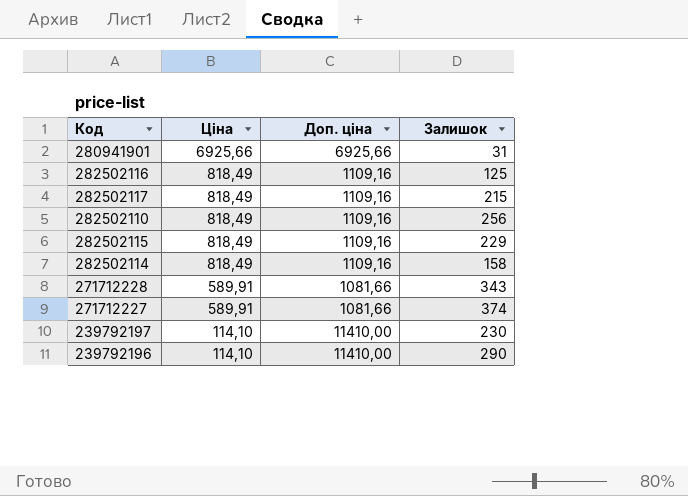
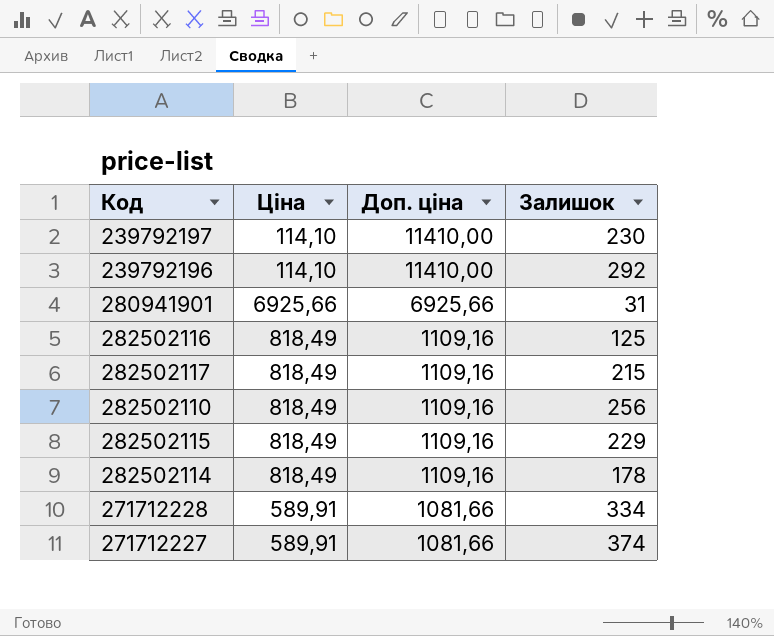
row order: Ціна descending -> Доп. ціна descending
239792196 | Залишок: 290 -> 292
282502114 | Залишок: 158 -> 178
271712228 | Залишок: 343 -> 334

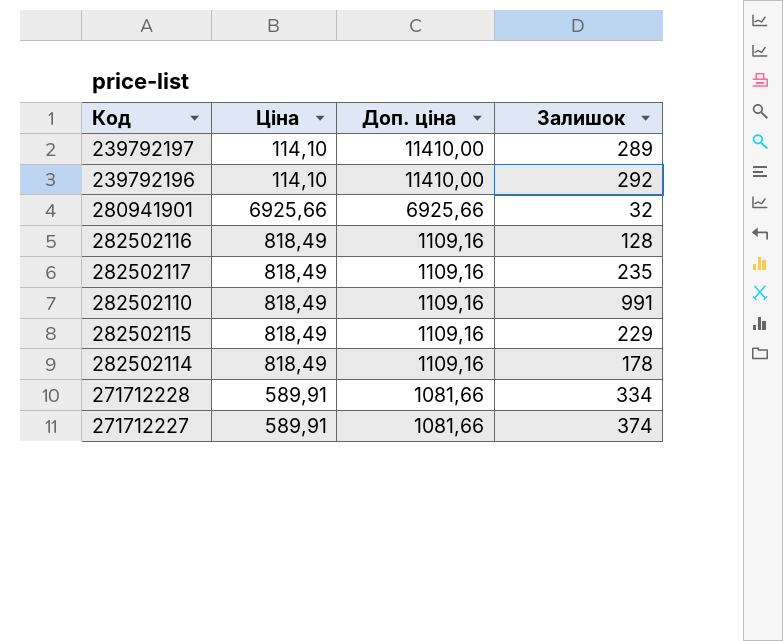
239792197 | Залишок: 230 -> 289
280941901 | Залишок: 31 -> 32
282502116 | Залишок: 125 -> 128
282502117 | Залишок: 215 -> 235
282502110 | Залишок: 256 -> 991

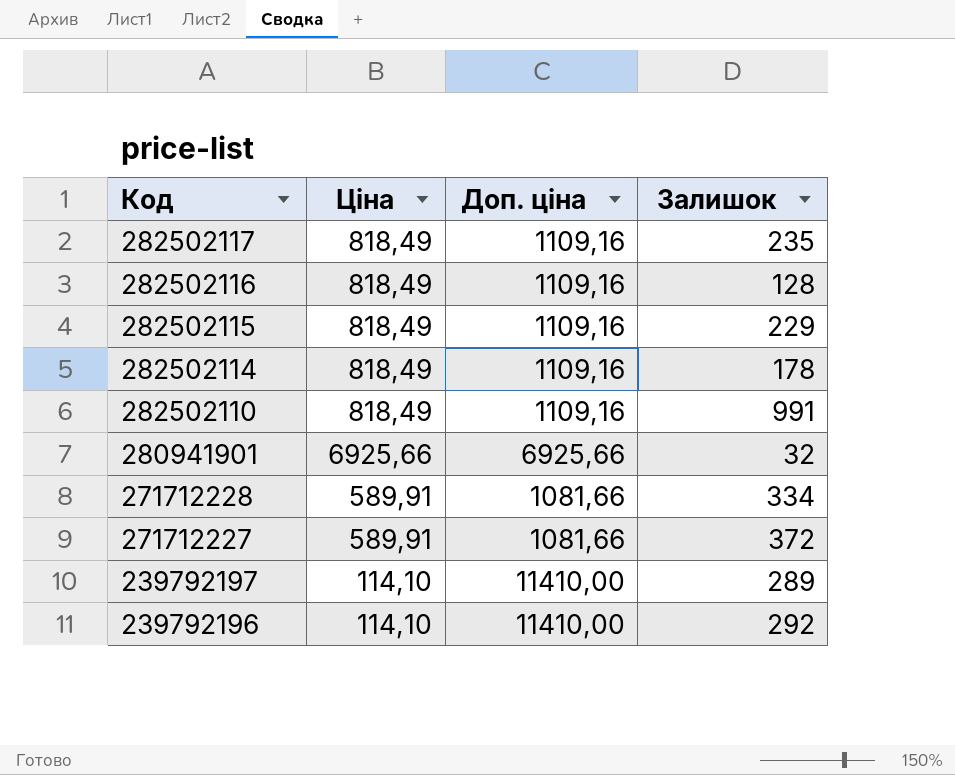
row order: Доп. ціна descending -> Код descending
271712227 | Залишок: 374 -> 372

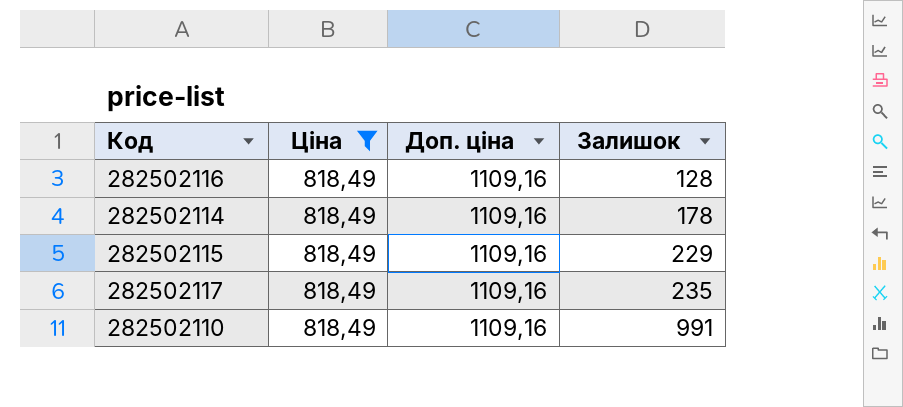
filter: none -> Ціна = 818,49
row order: Код descending -> Залишок ascending

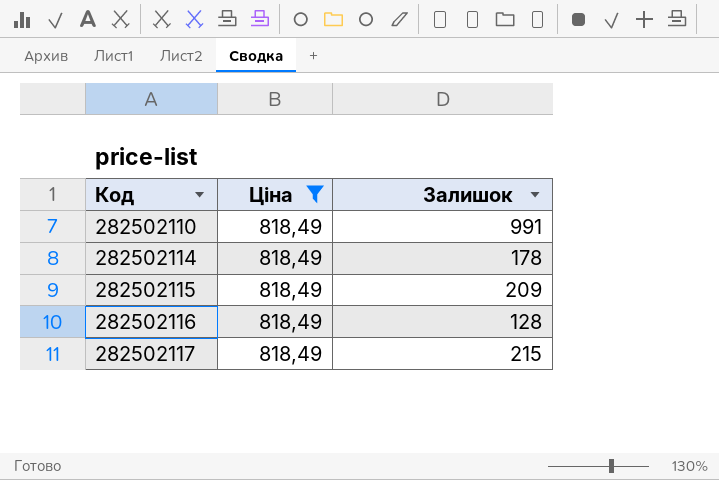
row order: Залишок ascending -> Код ascending
column Доп. ціна | position: 3 -> none
282502115 | Залишок: 229 -> 209
282502117 | Залишок: 235 -> 215

